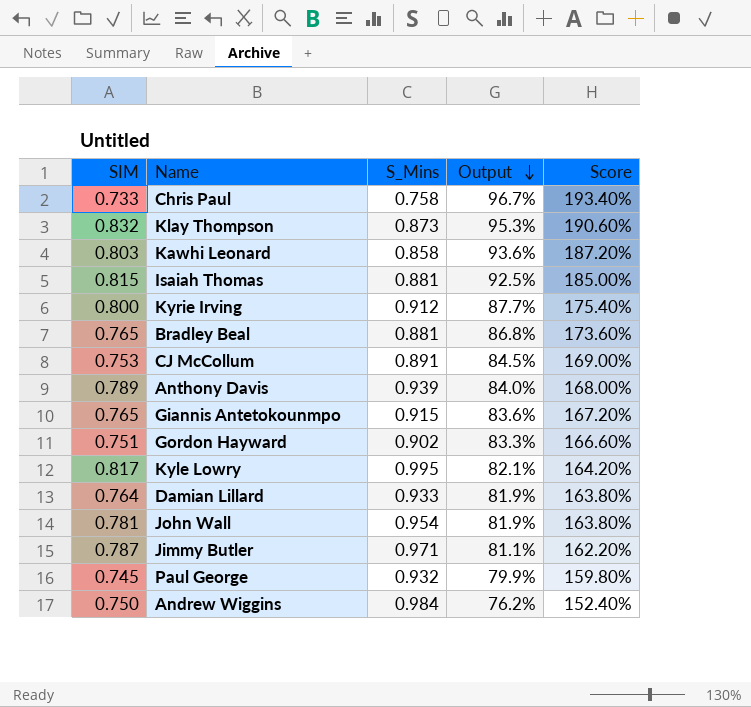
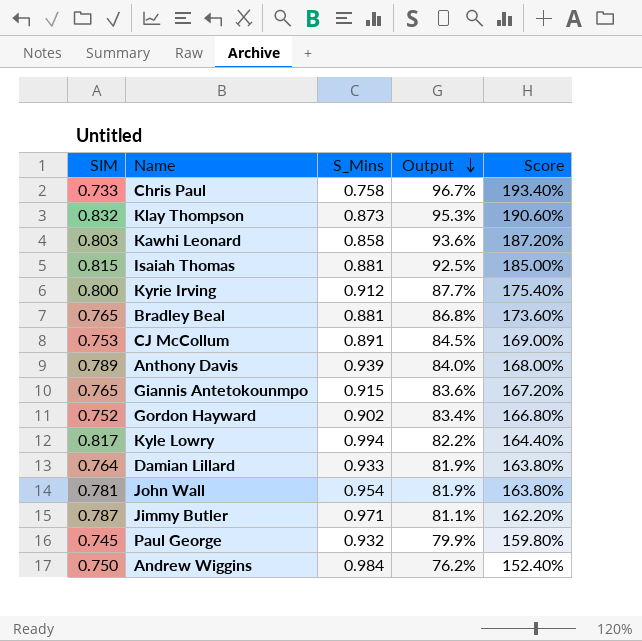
Gordon Hayward | SIM: 0.751 -> 0.752
Gordon Hayward | Output: 83.3% -> 83.4%
Gordon Hayward | Score: 166.60% -> 166.80%
Kyle Lowry | S_Mins: 0.995 -> 0.994
Kyle Lowry | Output: 82.1% -> 82.2%
Kyle Lowry | Score: 164.20% -> 164.40%

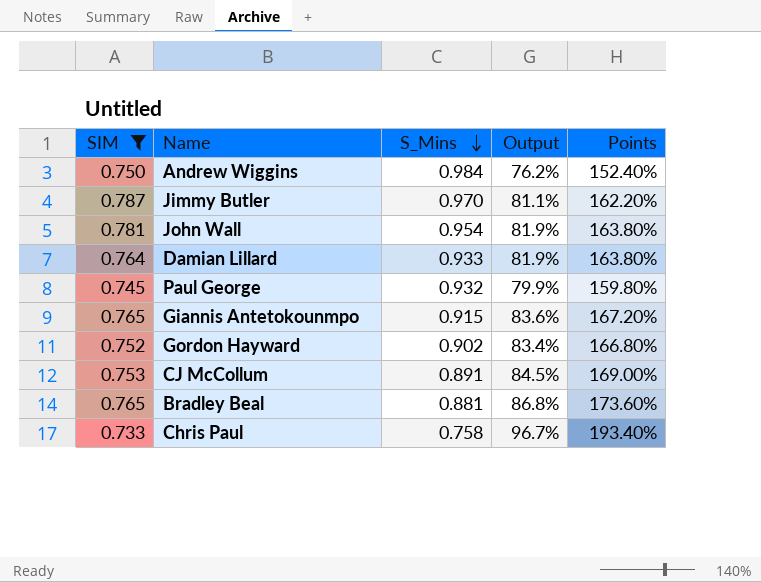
filter: none -> SIM <= 0.787
row order: Output descending -> S_Mins descending
column name: Score -> Points
Jimmy Butler | S_Mins: 0.971 -> 0.970

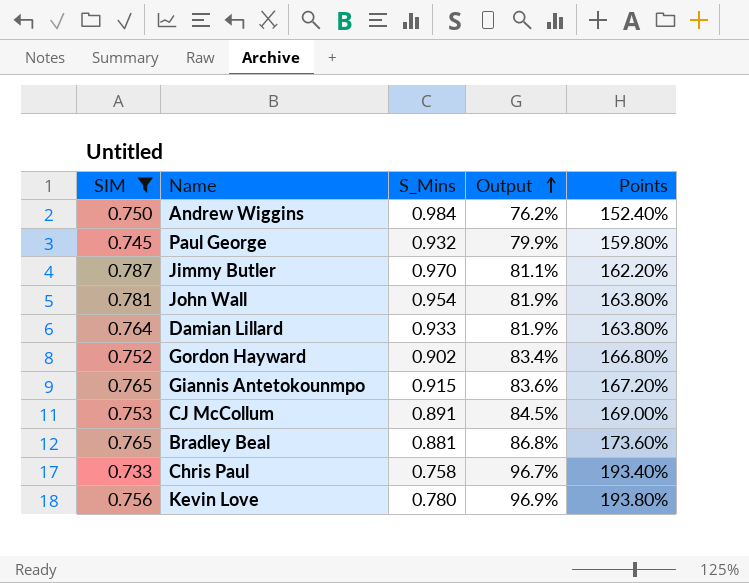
row order: S_Mins descending -> Output ascending
row Kevin Love: none -> 0.756 | 0.780 | 96.9% | 193.80%

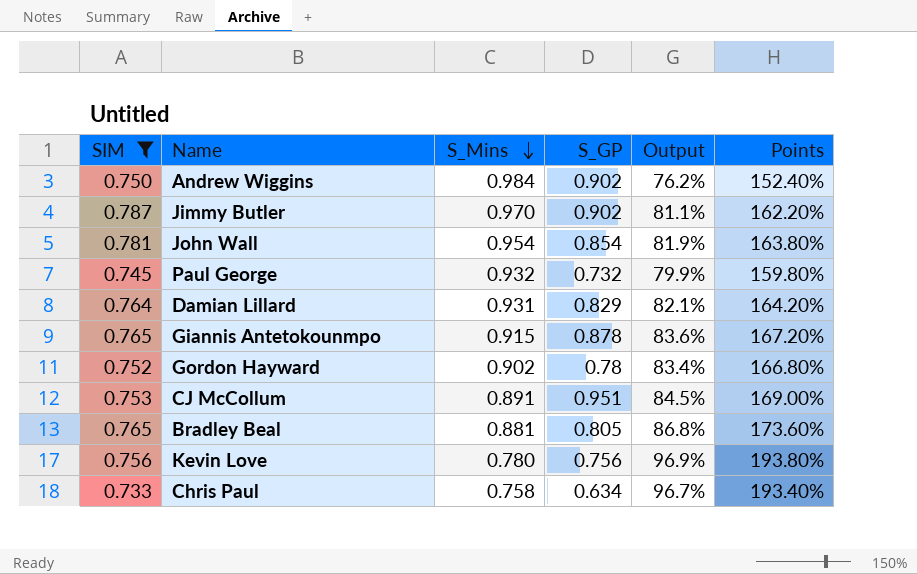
row order: Output ascending -> S_Mins descending
column S_GP | position: none -> 4
Damian Lillard | S_Mins: 0.933 -> 0.931
Damian Lillard | Output: 81.9% -> 82.1%
Damian Lillard | Points: 163.80% -> 164.20%

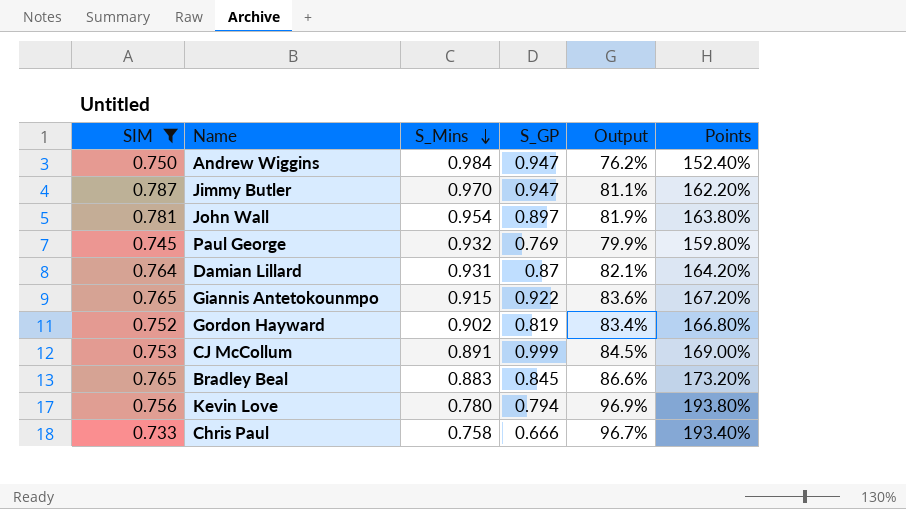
Andrew Wiggins | S_GP: 0.902 -> 0.947
Jimmy Butler | S_GP: 0.902 -> 0.947
John Wall | S_GP: 0.854 -> 0.897
Paul George | S_GP: 0.732 -> 0.769
Damian Lillard | S_GP: 0.829 -> 0.87
Giannis Antetokounmpo | S_GP: 0.878 -> 0.922
Gordon Hayward | S_GP: 0.78 -> 0.819
CJ McCollum | S_GP: 0.951 -> 0.999
Bradley Beal | S_Mins: 0.881 -> 0.883
Bradley Beal | S_GP: 0.805 -> 0.845
Bradley Beal | Output: 86.8% -> 86.6%
Bradley Beal | Points: 173.60% -> 173.20%
Kevin Love | S_GP: 0.756 -> 0.794
Chris Paul | S_GP: 0.634 -> 0.666

